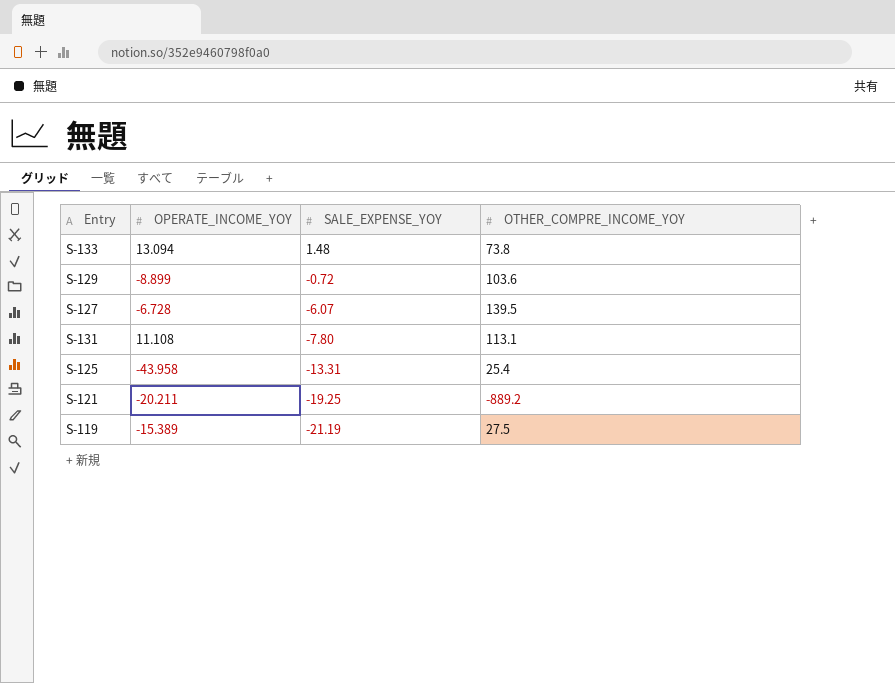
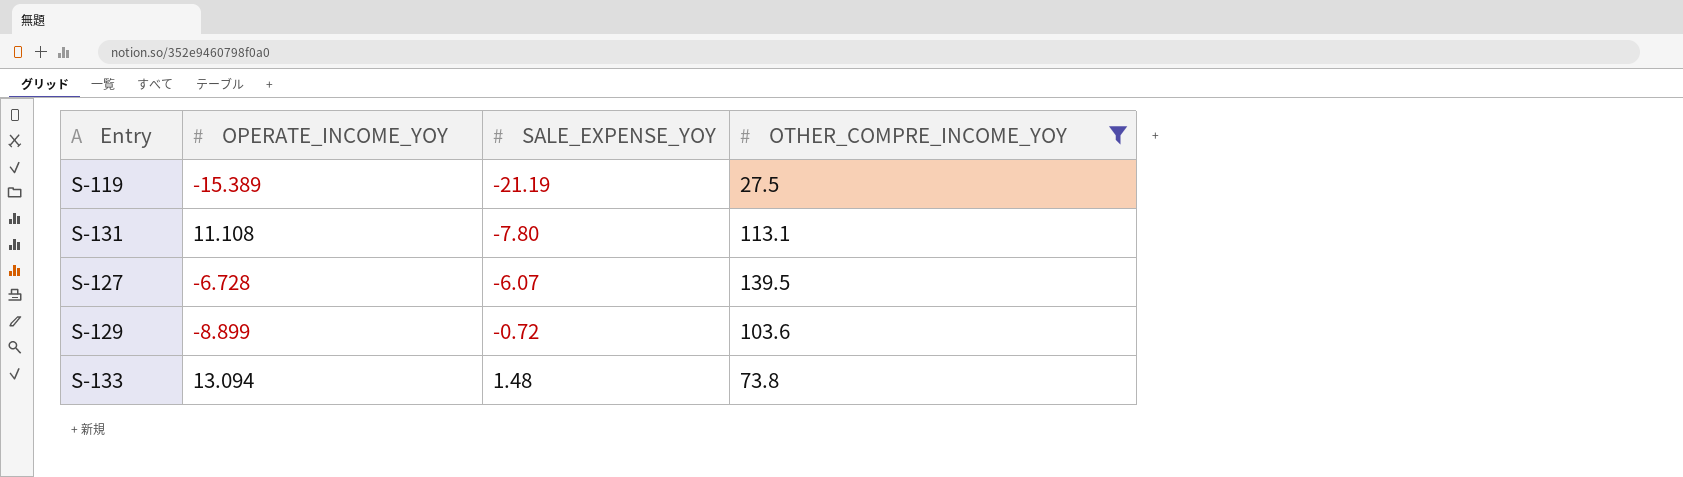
filter: none -> OTHER_COMPRE_INCOME_YOY >= 27.5
row order: SALE_EXPENSE_YOY descending -> SALE_EXPENSE_YOY ascending

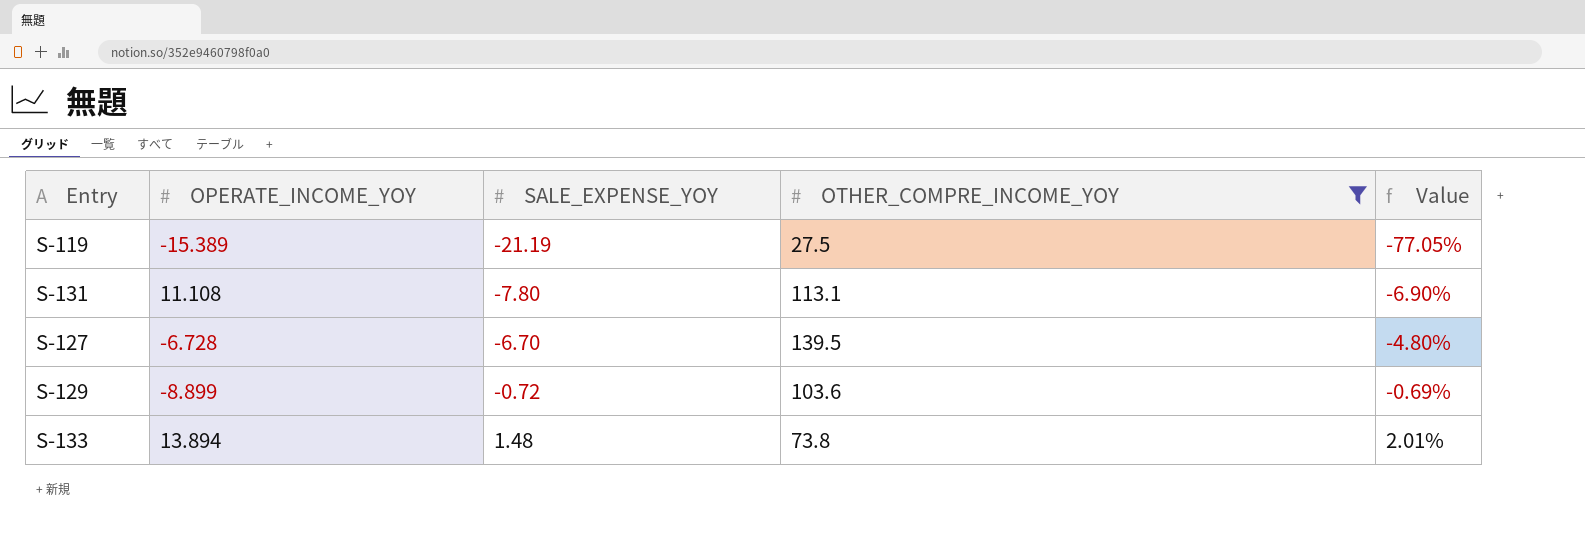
column Value | formula: none -> [SALE_EXPENSE_YOY] / [OTHER_COMPRE_INCOME_YOY]
S-127 | SALE_EXPENSE_YOY: -6.07 -> -6.70
S-133 | OPERATE_INCOME_YOY: 13.094 -> 13.894

